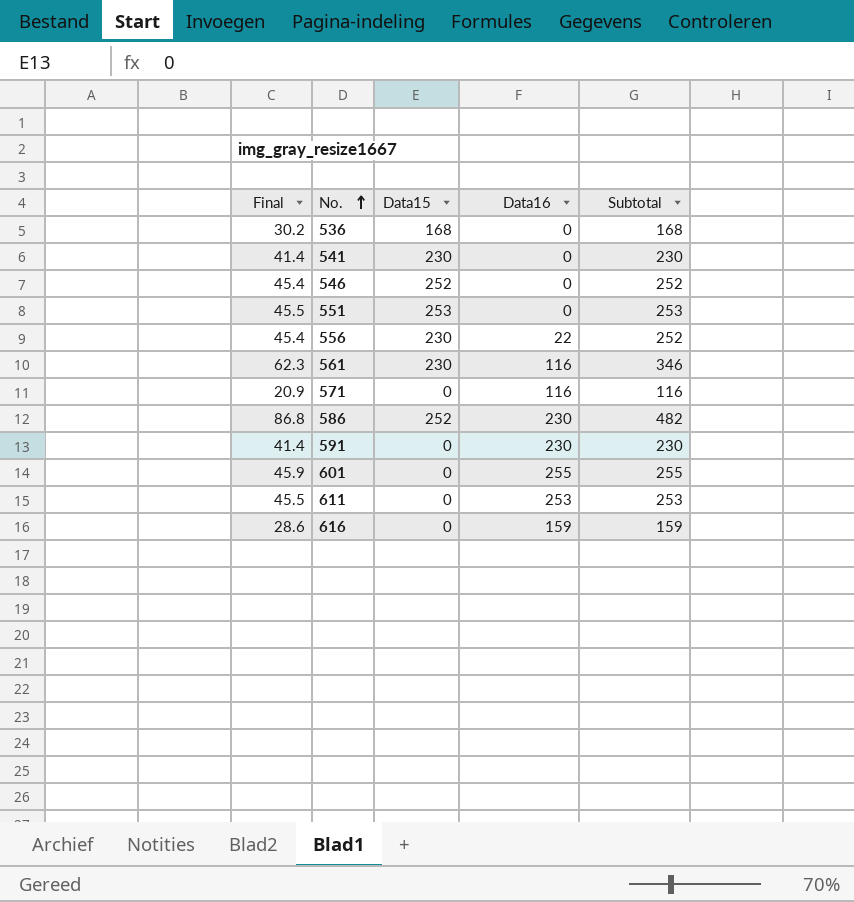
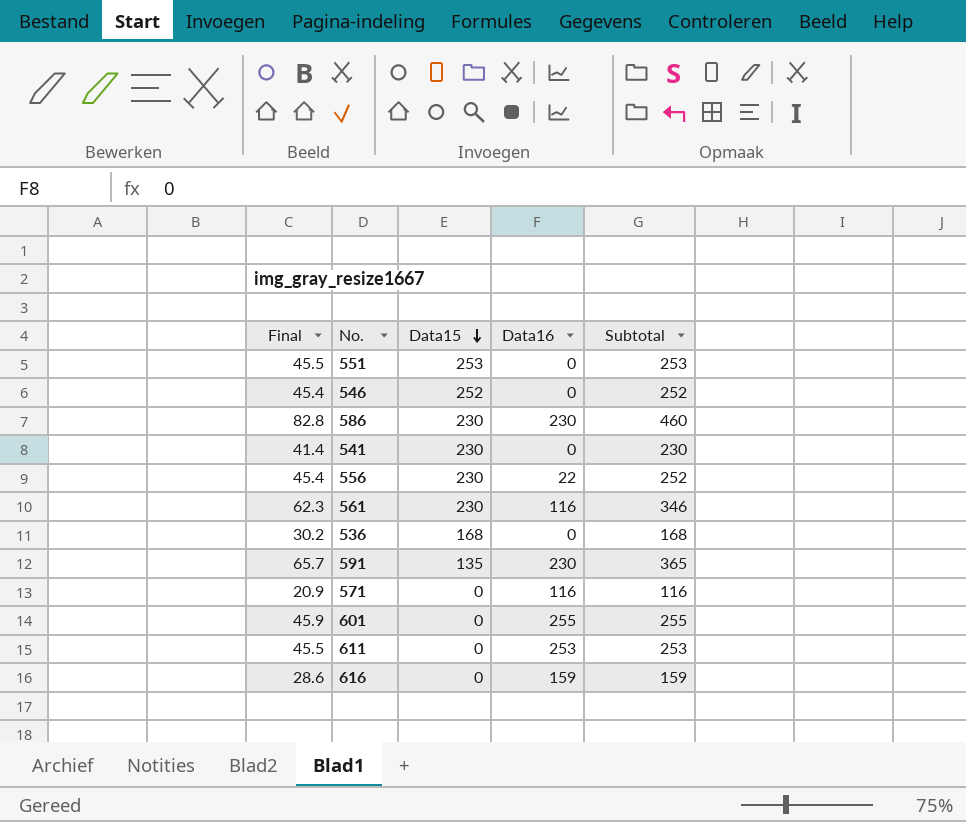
row order: No. ascending -> Data15 descending
586 | Final: 86.8 -> 82.8
586 | Data15: 252 -> 230
586 | Subtotal: 482 -> 460
591 | Final: 41.4 -> 65.7
591 | Data15: 0 -> 135
591 | Subtotal: 230 -> 365

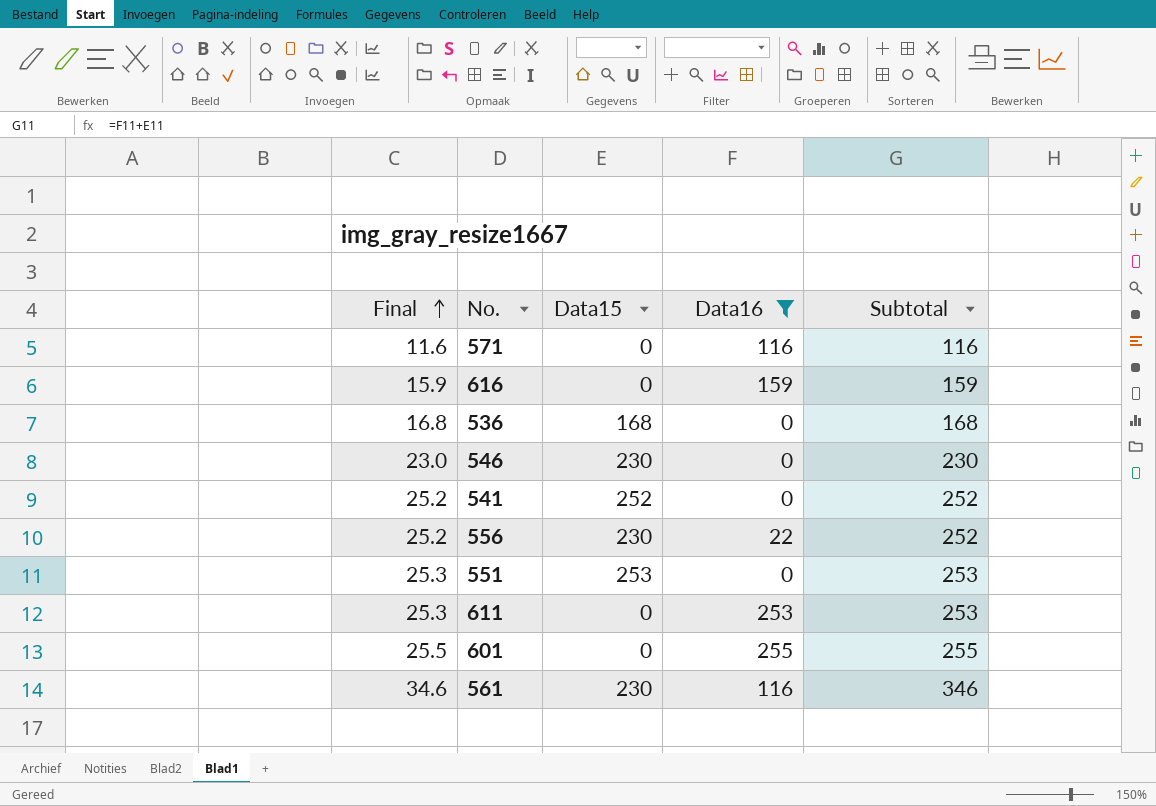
filter: none -> Data16 != 230
row order: Data15 descending -> Final ascending
column Final | formula: [Subtotal] * 0.18 -> [Subtotal] * 0.1
546 | Data15: 252 -> 230
546 | Subtotal: 252 -> 230
541 | Data15: 230 -> 252
541 | Subtotal: 230 -> 252

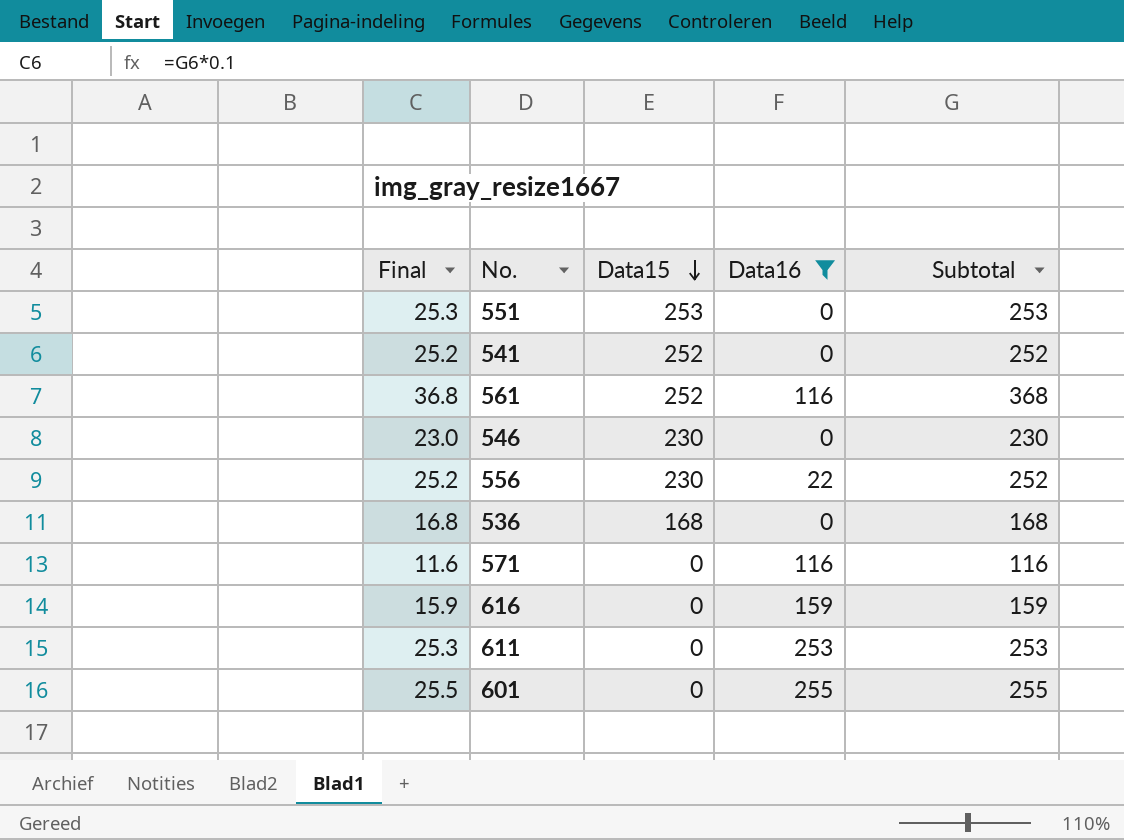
row order: Final ascending -> Data15 descending
561 | Final: 34.6 -> 36.8
561 | Data15: 230 -> 252
561 | Subtotal: 346 -> 368

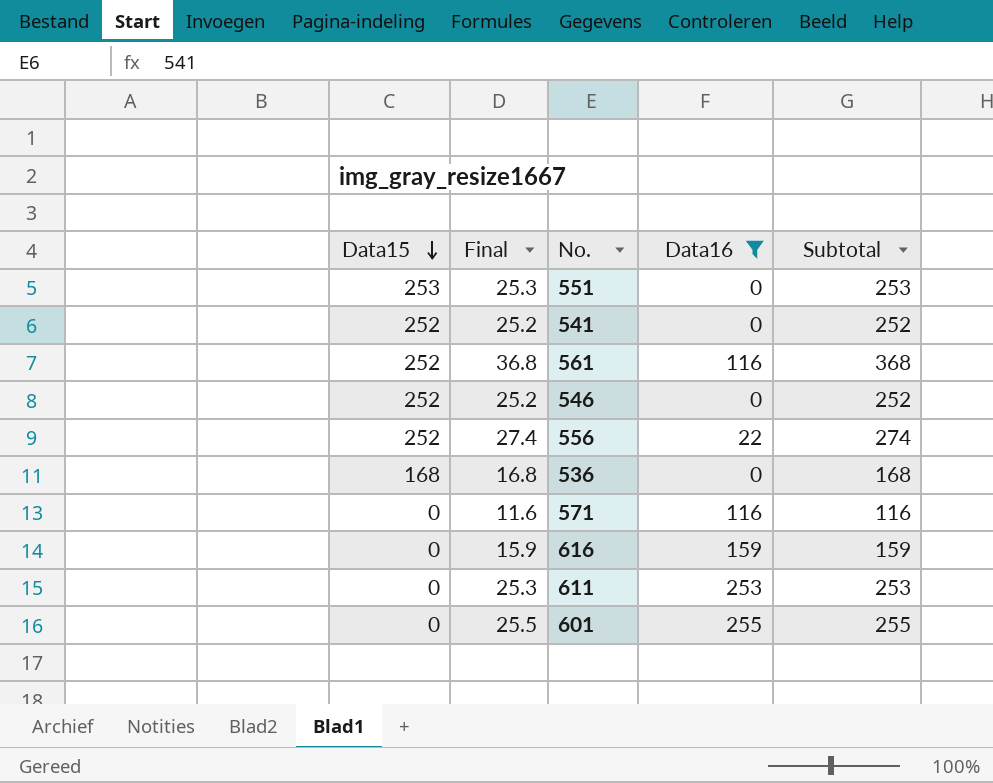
column Data15 | position: 3 -> 1
546 | Data15: 230 -> 252
546 | Final: 23.0 -> 25.2
546 | Subtotal: 230 -> 252
556 | Data15: 230 -> 252
556 | Final: 25.2 -> 27.4
556 | Subtotal: 252 -> 274

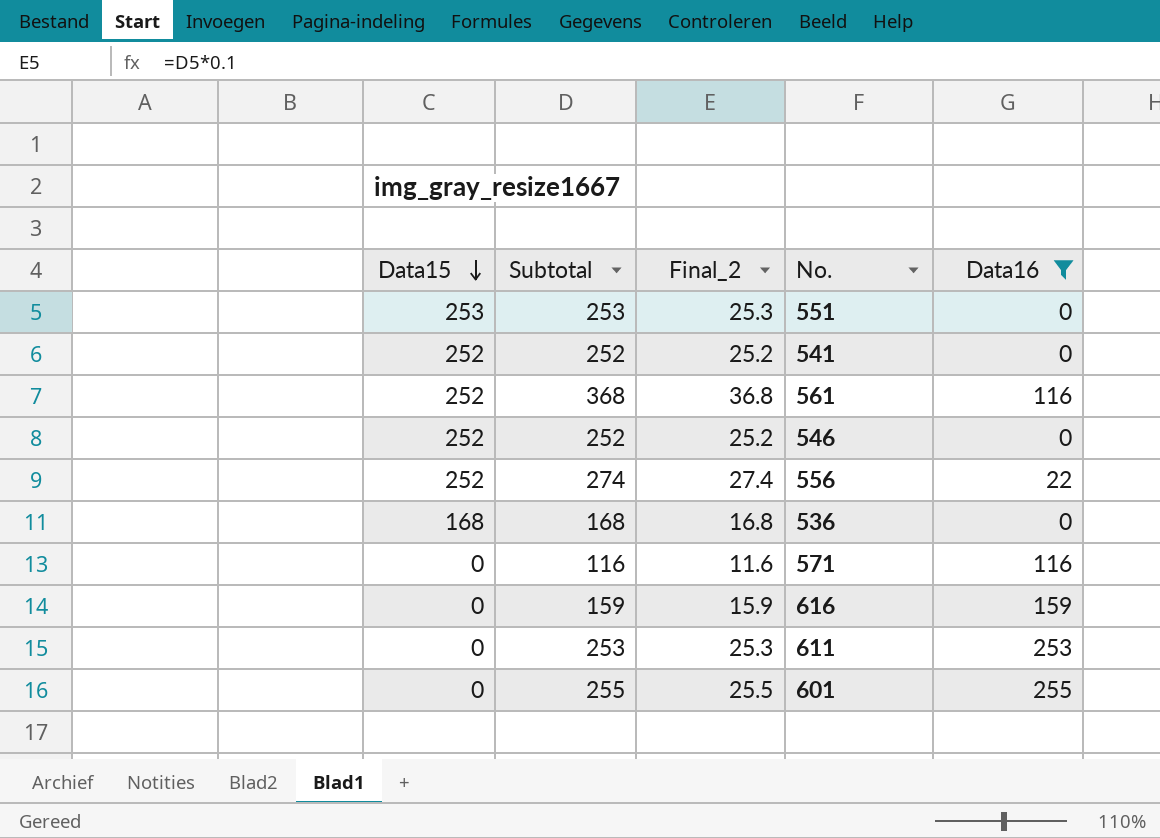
column Subtotal | position: 5 -> 2
column name: Final -> Final_2

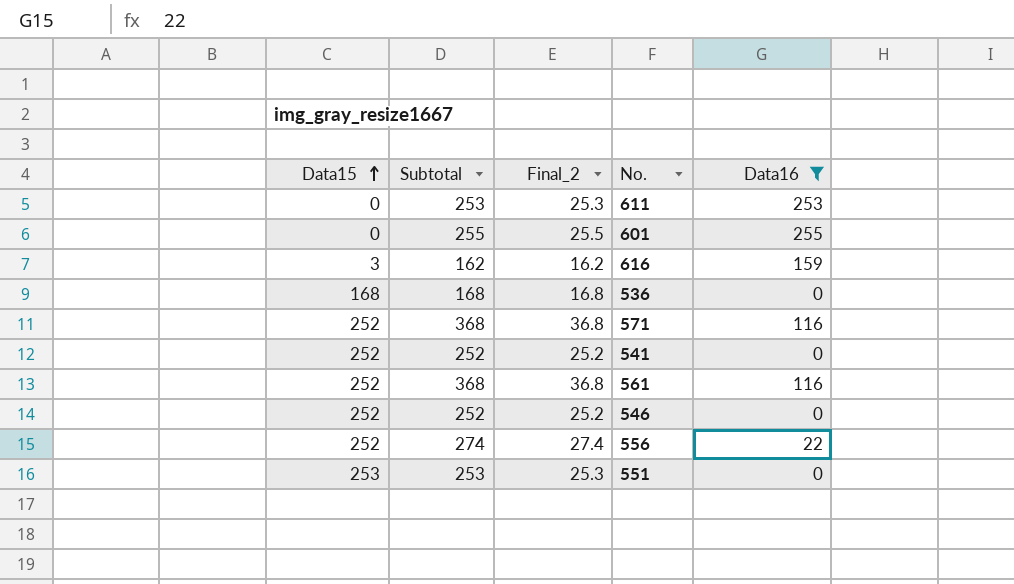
row order: Data15 descending -> Data15 ascending
616 | Data15: 0 -> 3
616 | Subtotal: 159 -> 162
616 | Final_2: 15.9 -> 16.2
571 | Data15: 0 -> 252
571 | Subtotal: 116 -> 368
571 | Final_2: 11.6 -> 36.8

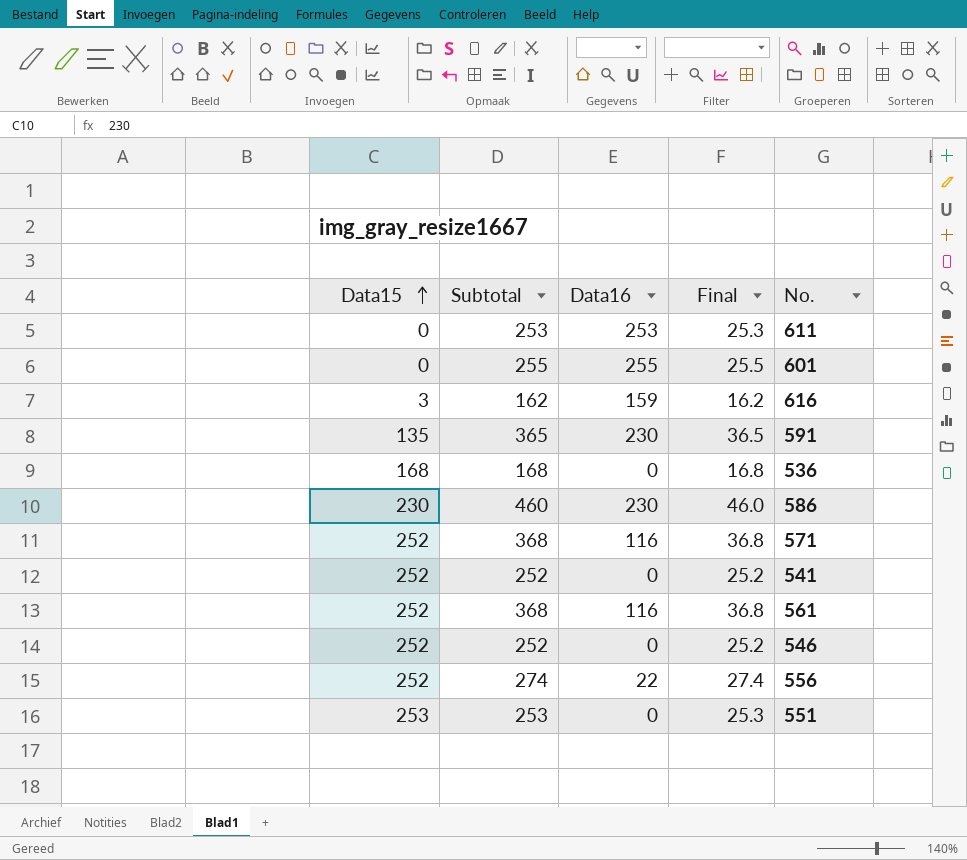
filter: Data16 != 230 -> none
column Data16 | position: 5 -> 3
column name: Final_2 -> Final

